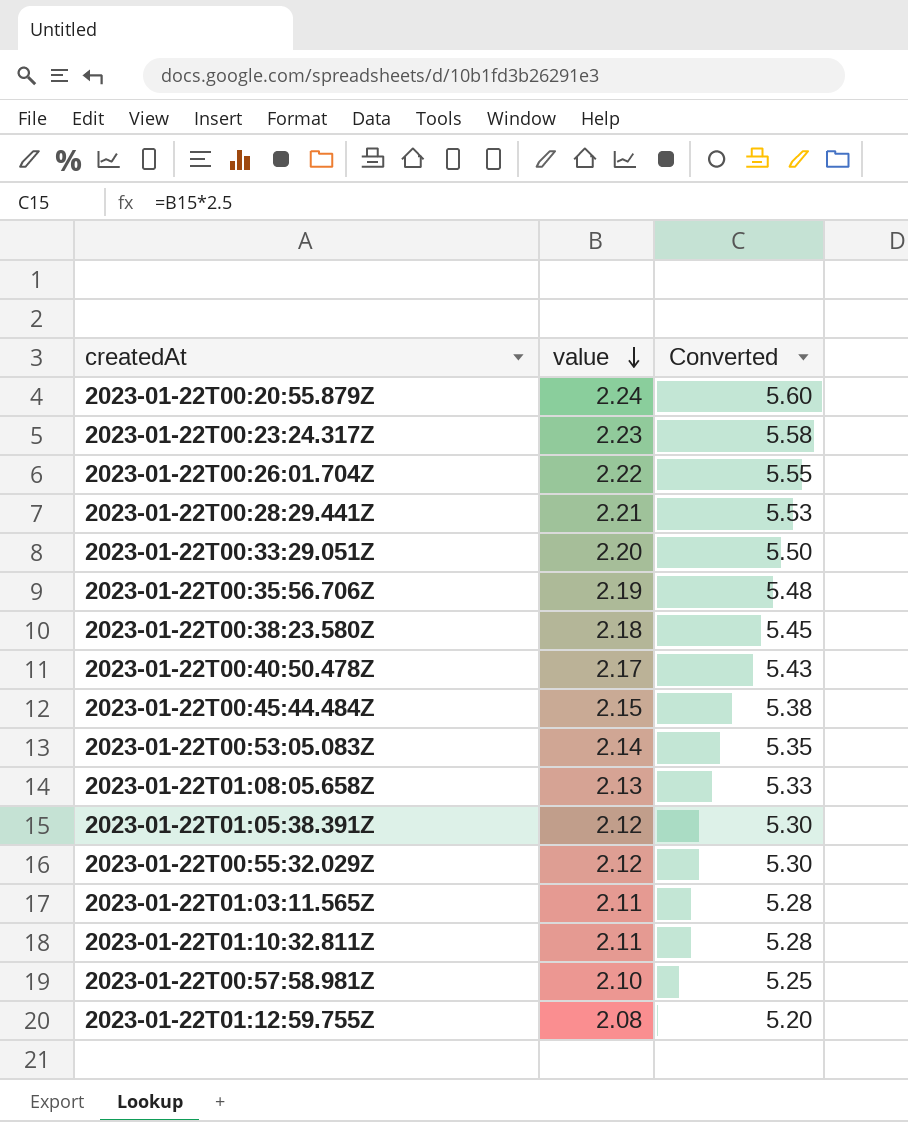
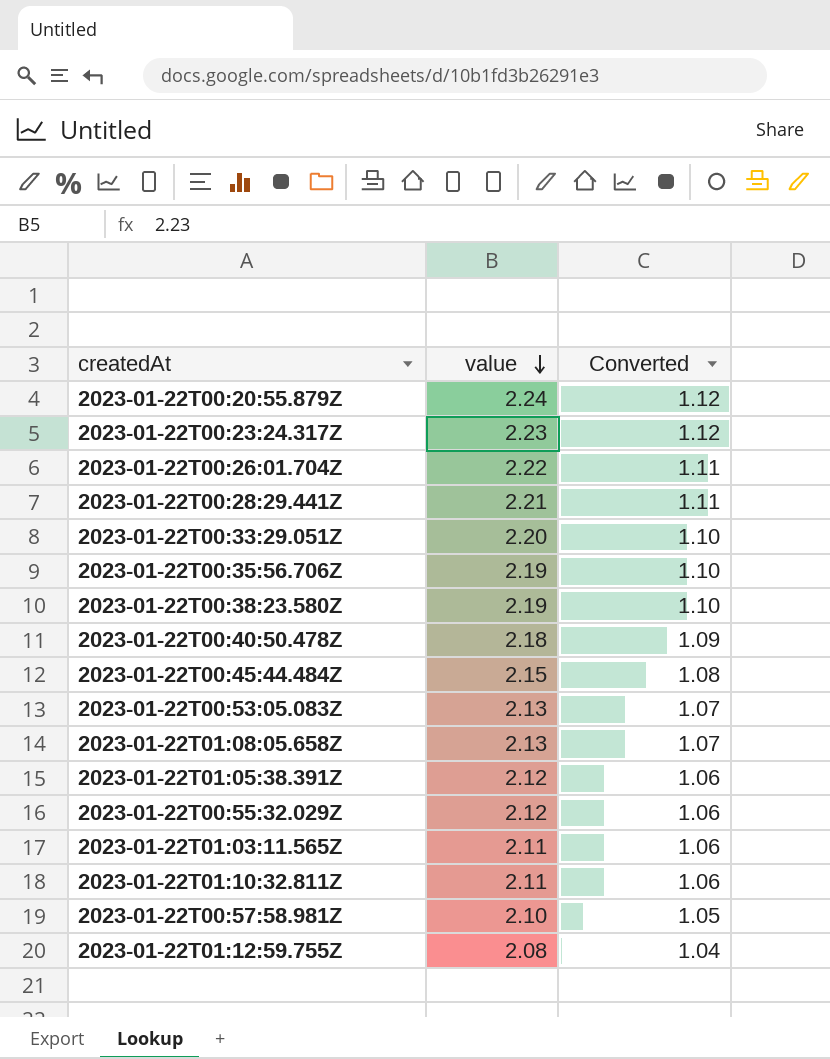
column Converted | formula: [value] * 2.5 -> [value] * 0.5
2023-01-22T00:38:23.580Z | value: 2.18 -> 2.19
2023-01-22T00:40:50.478Z | value: 2.17 -> 2.18
2023-01-22T00:53:05.083Z | value: 2.14 -> 2.13

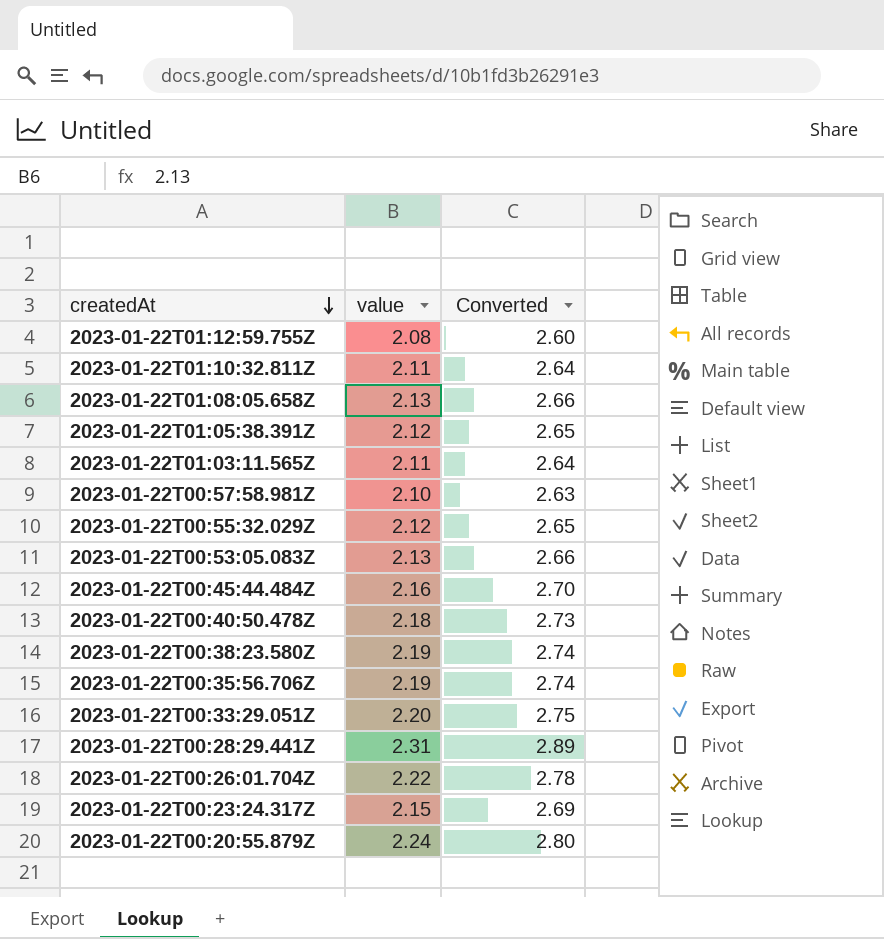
row order: value descending -> createdAt descending
column Converted | formula: [value] * 0.5 -> [value] * 1.25
2023-01-22T00:45:44.484Z | value: 2.15 -> 2.16
2023-01-22T00:28:29.441Z | value: 2.21 -> 2.31
2023-01-22T00:23:24.317Z | value: 2.23 -> 2.15

